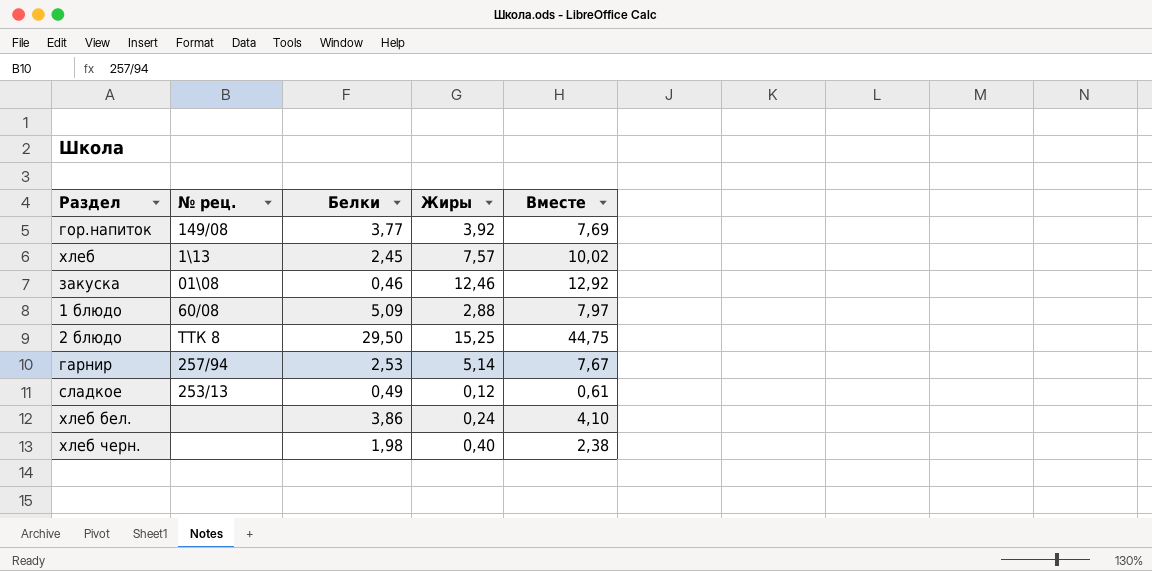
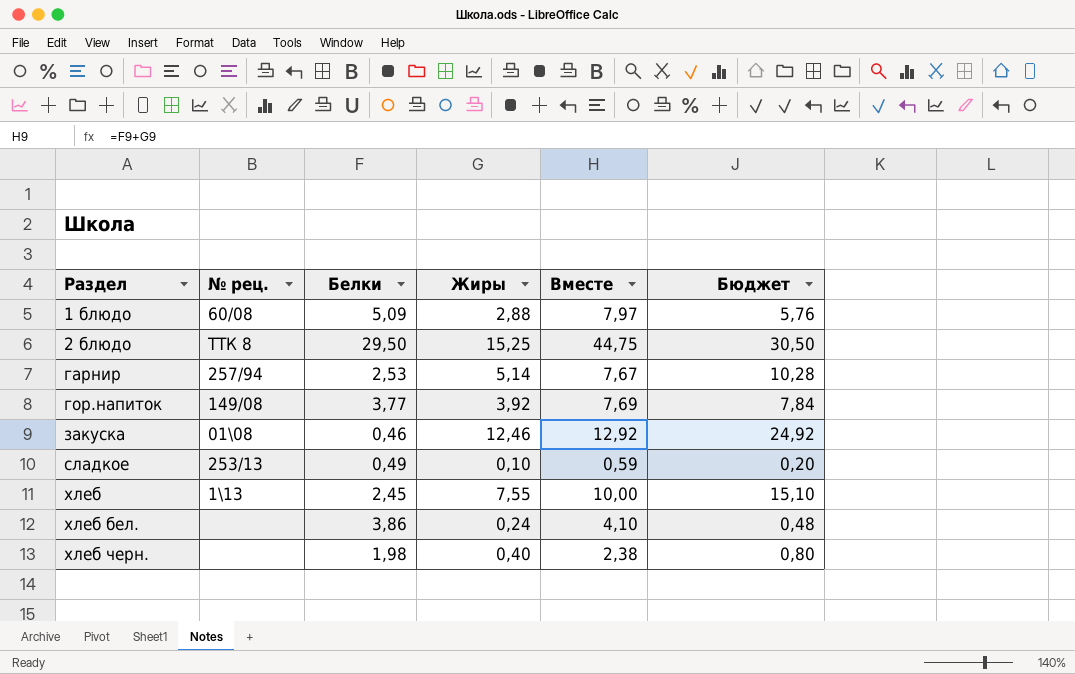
row order: none -> Раздел ascending
column Бюджет | formula: none -> [Жиры] * 2
сладкое | Жиры: 0,12 -> 0,10
сладкое | Вместе: 0,61 -> 0,59
хлеб | Жиры: 7,57 -> 7,55
хлеб | Вместе: 10,02 -> 10,00

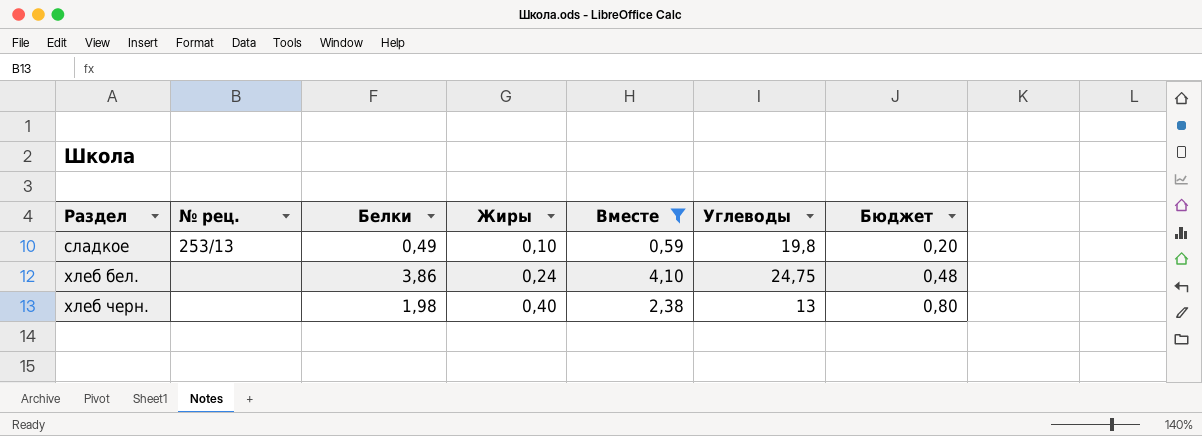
filter: none -> Вместе <= 4,10
column Углеводы | position: none -> 6

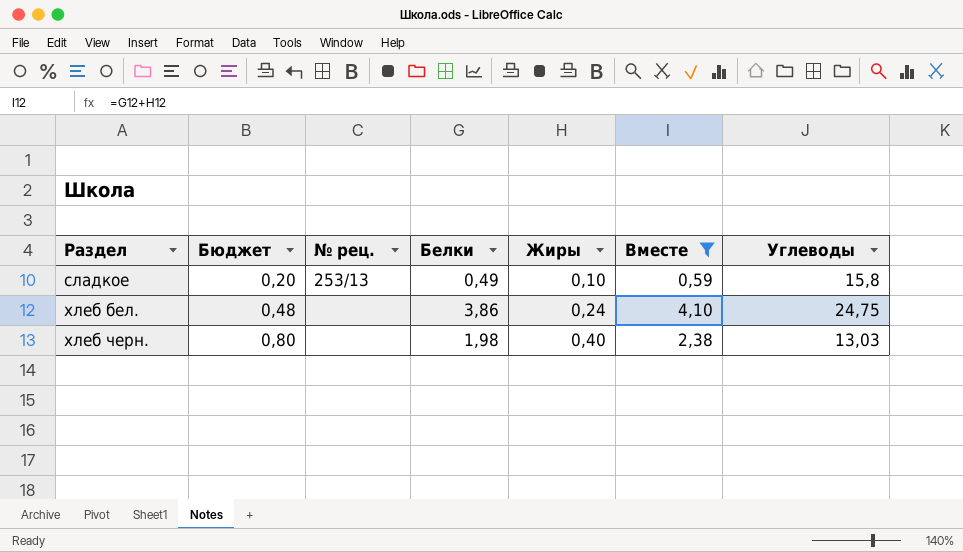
column Бюджет | position: 7 -> 2
сладкое | Углеводы: 19,8 -> 15,8
хлеб черн. | Углеводы: 13 -> 13,03

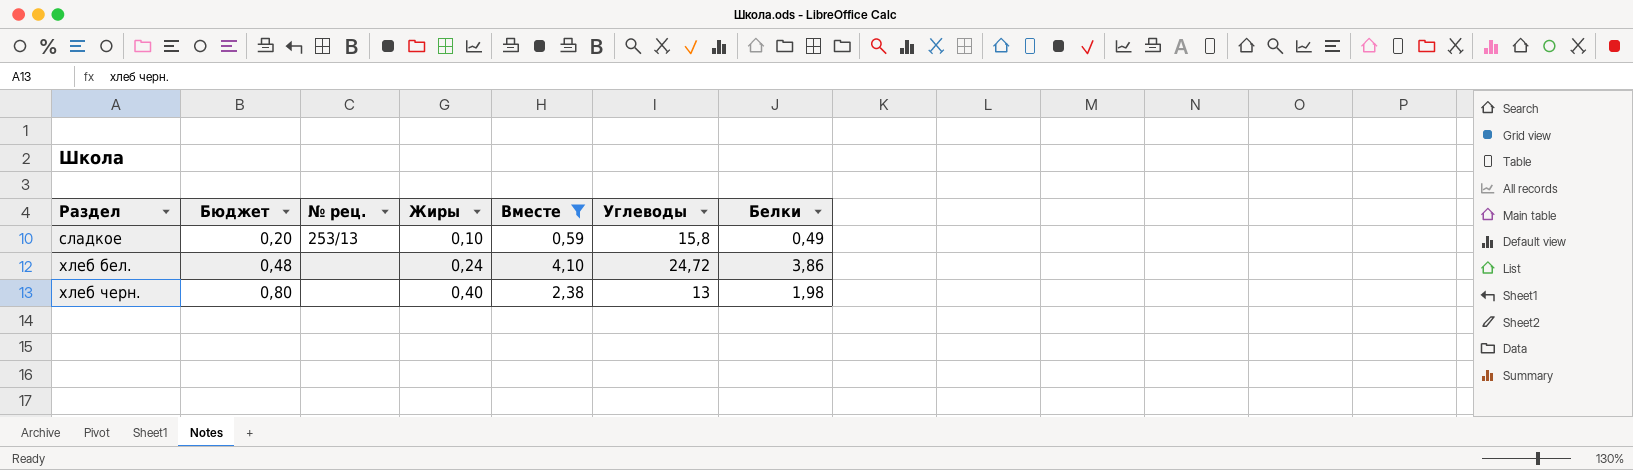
column Белки | position: 4 -> 7
хлеб бел. | Углеводы: 24,75 -> 24,72
хлеб черн. | Углеводы: 13,03 -> 13

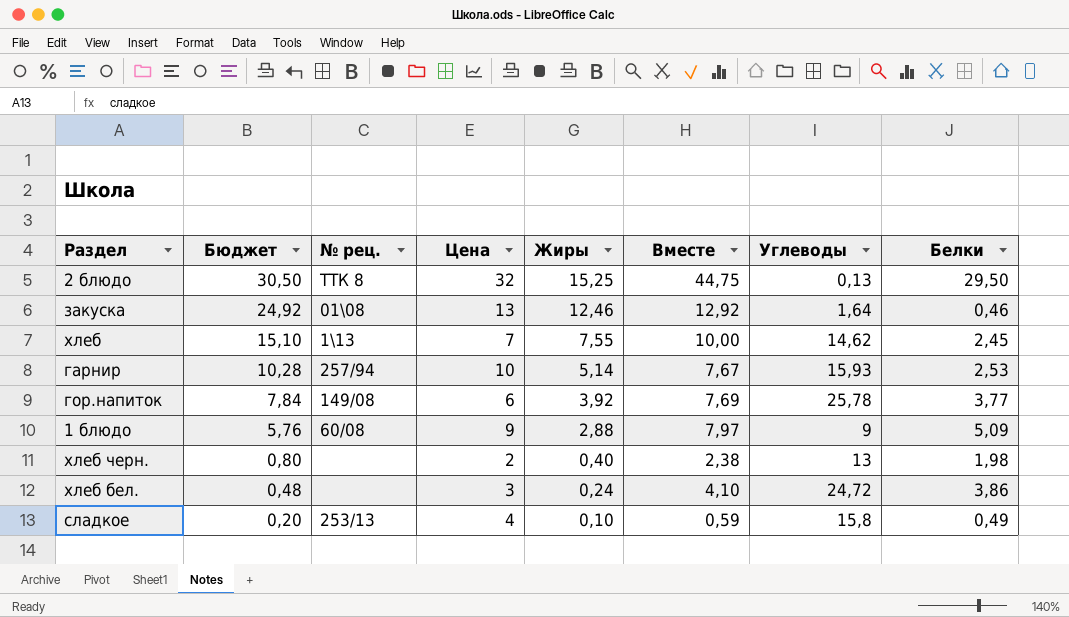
filter: Вместе <= 4,10 -> none
row order: Раздел ascending -> Бюджет descending
column Цена | position: none -> 4

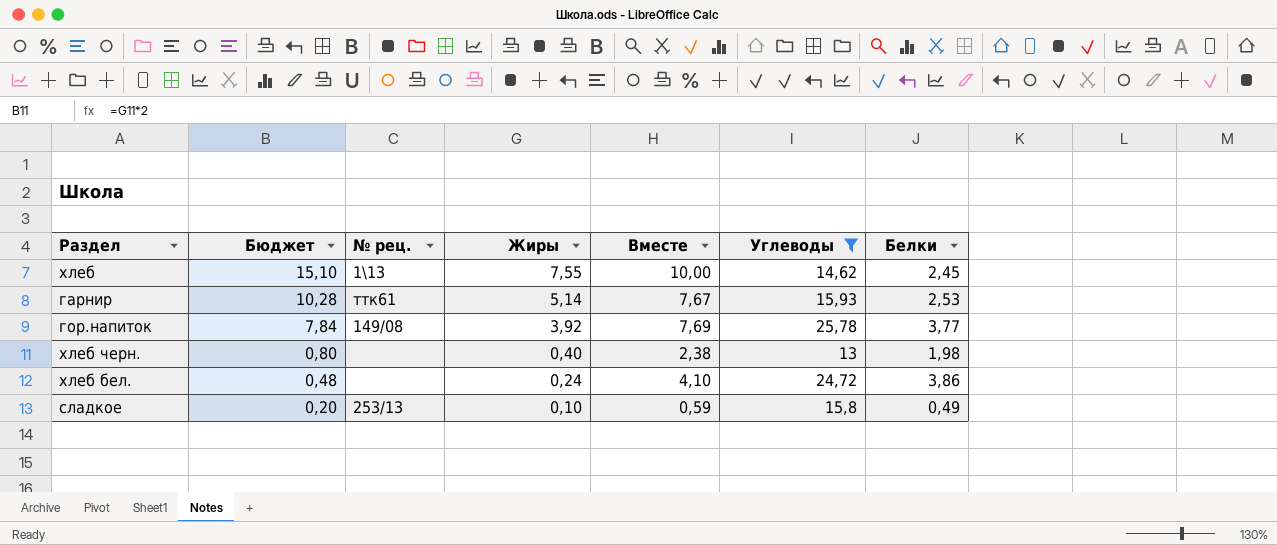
filter: none -> Углеводы >= 13
column Цена | position: 4 -> none
гарнир | № рец.: 257/94 -> ттк61

